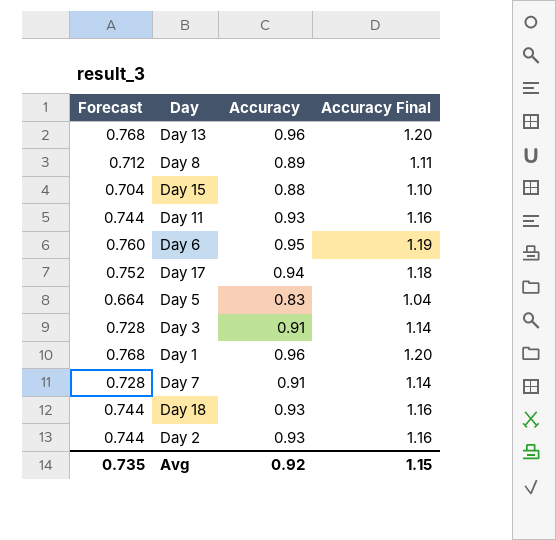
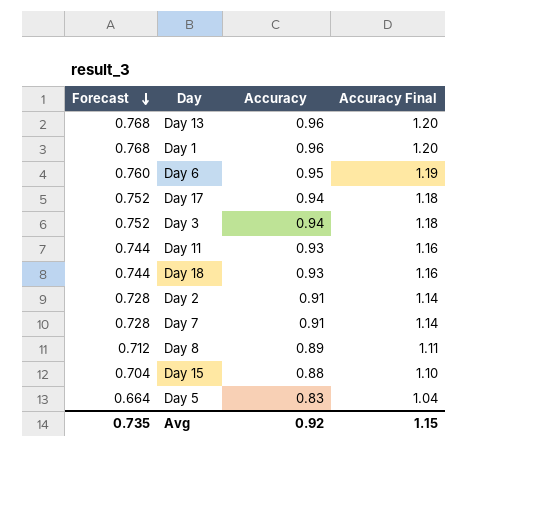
row order: none -> Forecast descending
Day 3 | Forecast: 0.728 -> 0.752
Day 3 | Accuracy: 0.91 -> 0.94
Day 3 | Accuracy Final: 1.14 -> 1.18
Day 2 | Forecast: 0.744 -> 0.728
Day 2 | Accuracy: 0.93 -> 0.91
Day 2 | Accuracy Final: 1.16 -> 1.14

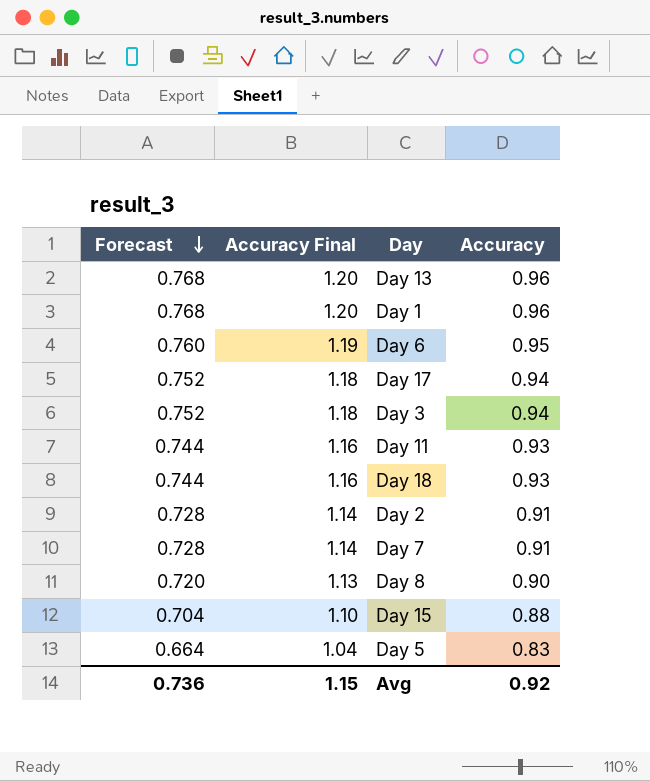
column Accuracy Final | position: 4 -> 2
Day 8 | Forecast: 0.712 -> 0.720
Day 8 | Accuracy Final: 1.11 -> 1.13
Day 8 | Accuracy: 0.89 -> 0.90
Avg | Forecast: 0.735 -> 0.736

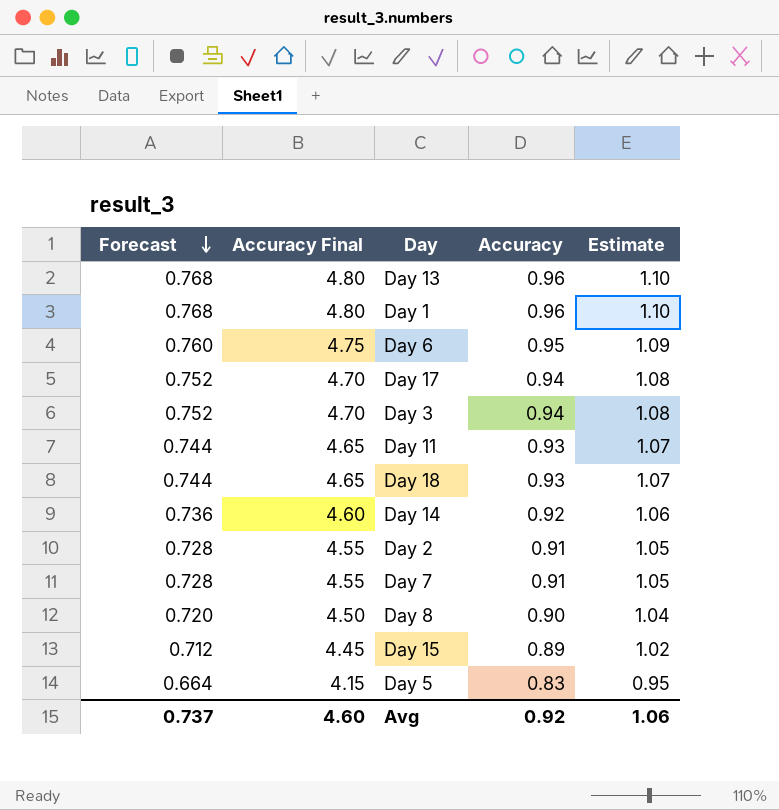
column Accuracy Final | formula: [Accuracy] * 1.25 -> [Accuracy] * 5
column Estimate | formula: none -> [Accuracy] * 1.15
row Day 14: none -> 0.736 | 4.60 | 0.92 | 1.06
Day 15 | Forecast: 0.704 -> 0.712
Day 15 | Accuracy: 0.88 -> 0.89
Avg | Forecast: 0.736 -> 0.737
Avg | Accuracy Final: 1.15 -> 4.60

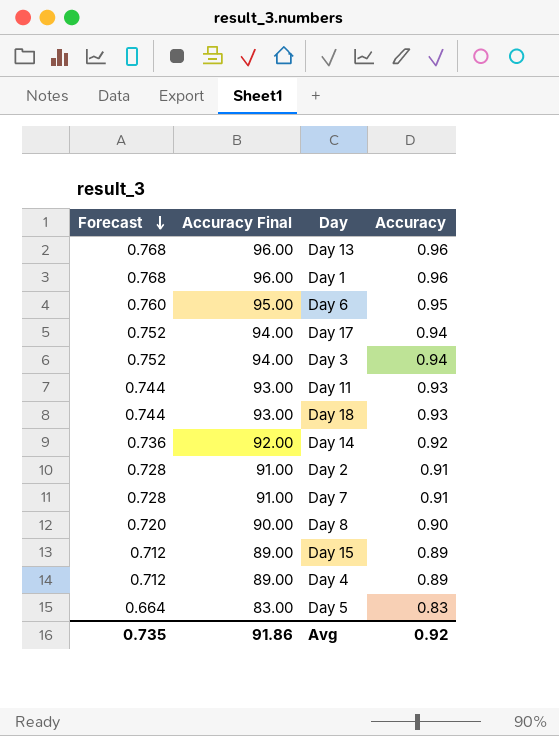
column Estimate | formula: [Accuracy] * 1.15 -> none
column Accuracy Final | formula: [Accuracy] * 5 -> [Accuracy] * 100
row Day 4: none -> 0.712 | 89.00 | 0.89
Avg | Forecast: 0.737 -> 0.735
Avg | Accuracy Final: 4.60 -> 91.86

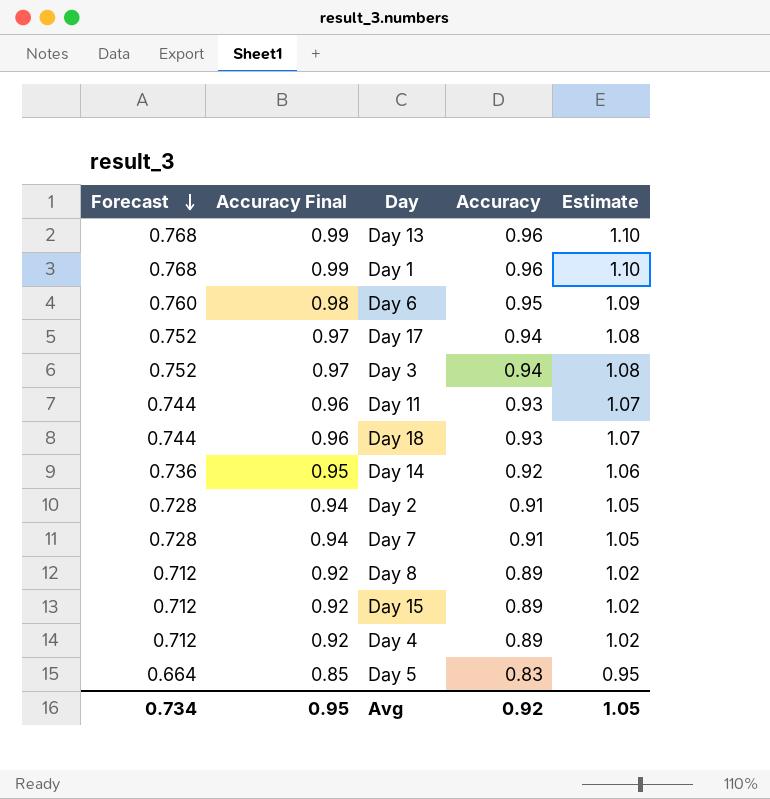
column Accuracy Final | formula: [Accuracy] * 100 -> [Accuracy] * 1.03
column Estimate | formula: none -> [Accuracy] * 1.15
Day 8 | Forecast: 0.720 -> 0.712
Day 8 | Accuracy: 0.90 -> 0.89
Avg | Forecast: 0.735 -> 0.734
Avg | Accuracy Final: 91.86 -> 0.95

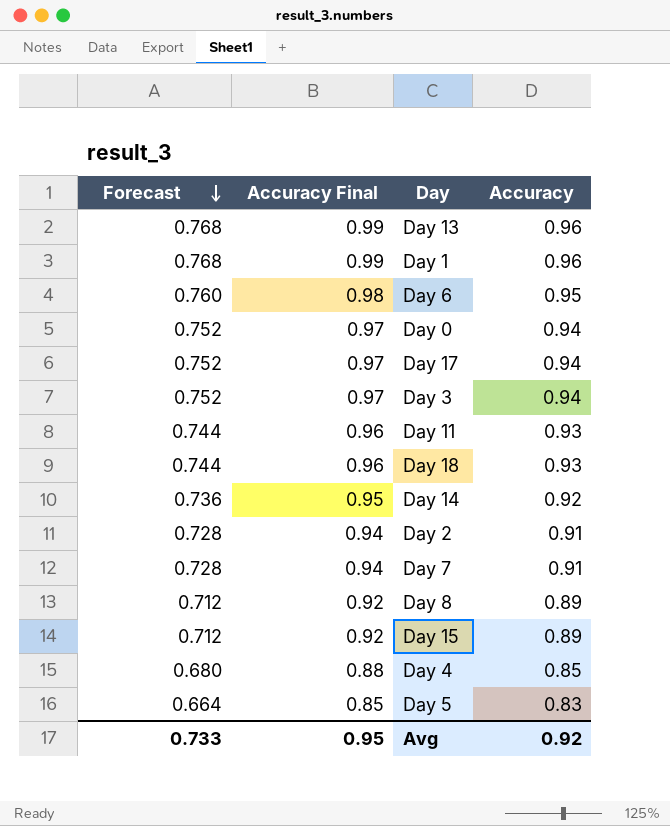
column Estimate | formula: [Accuracy] * 1.15 -> none
row Day 0: none -> 0.752 | 0.97 | 0.94
Day 4 | Forecast: 0.712 -> 0.680
Day 4 | Accuracy Final: 0.92 -> 0.88
Day 4 | Accuracy: 0.89 -> 0.85
Avg | Forecast: 0.734 -> 0.733

